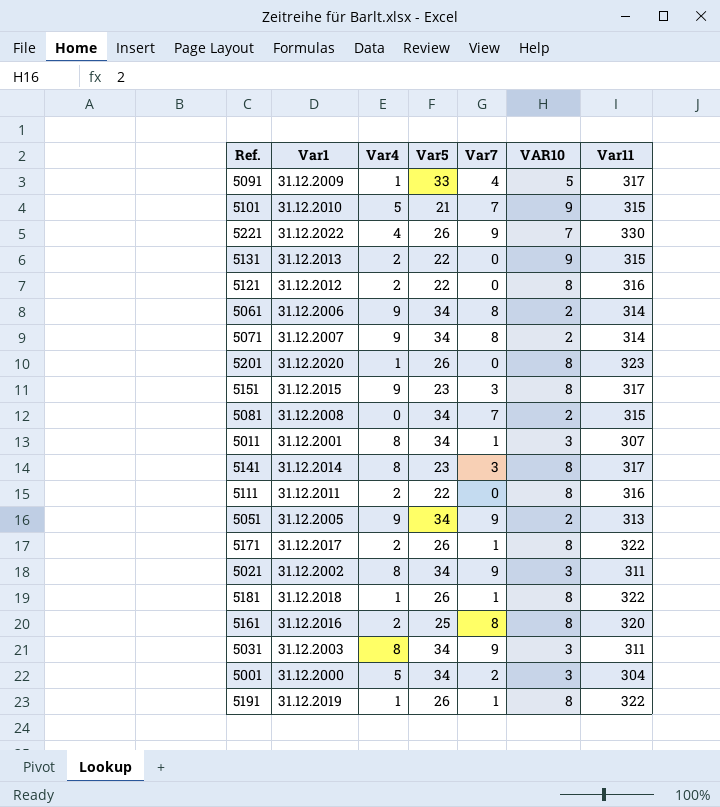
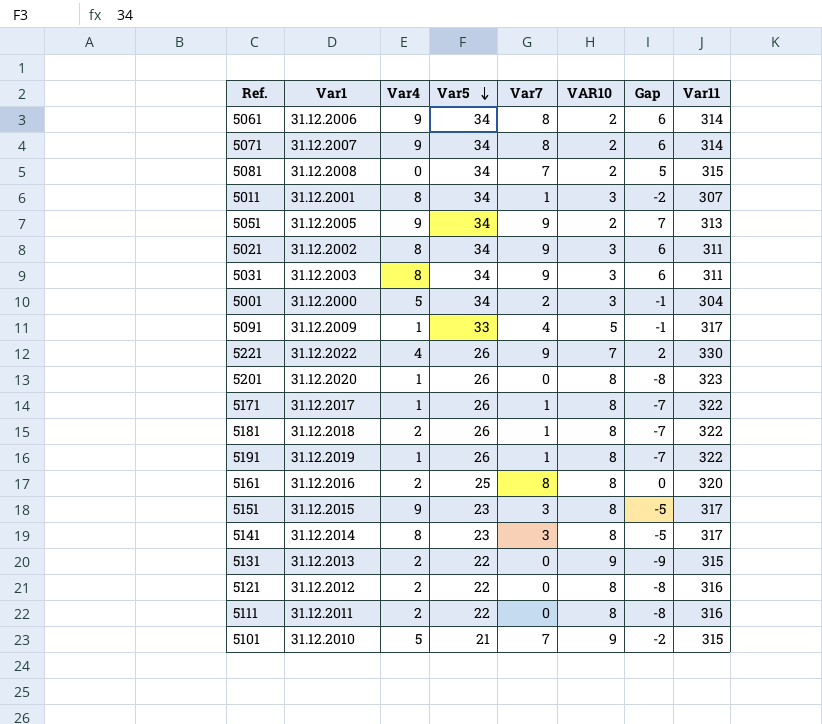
row order: none -> Var5 descending
column Gap | formula: none -> [Var7] - [VAR10]
5171 | Var4: 2 -> 1
5181 | Var4: 1 -> 2

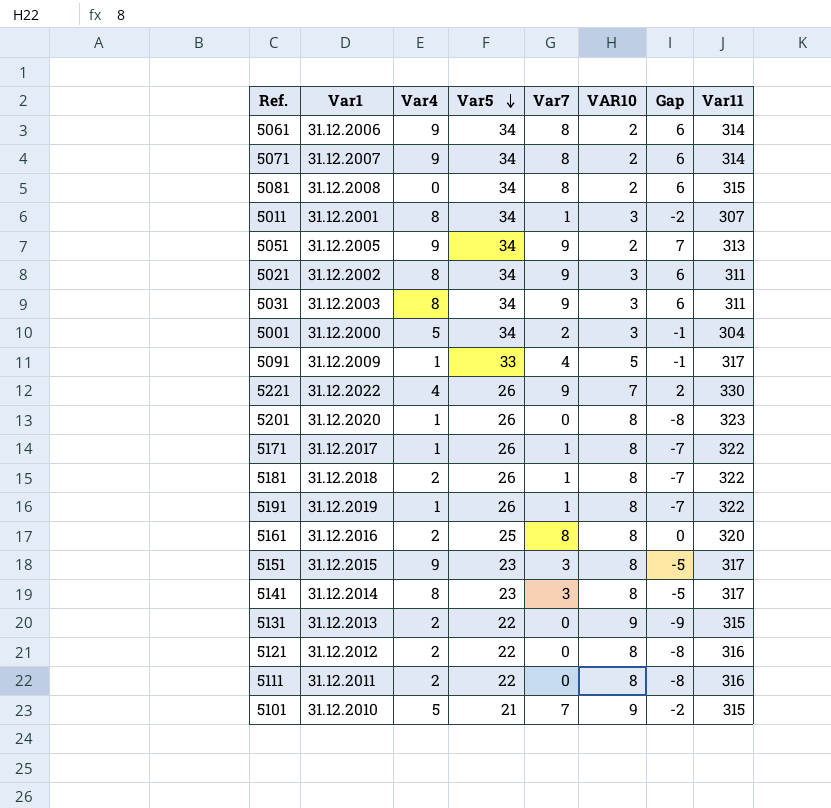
5081 | Var7: 7 -> 8
5081 | Gap: 5 -> 6

